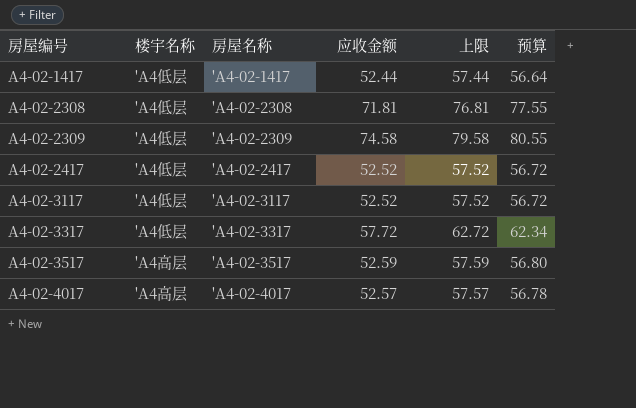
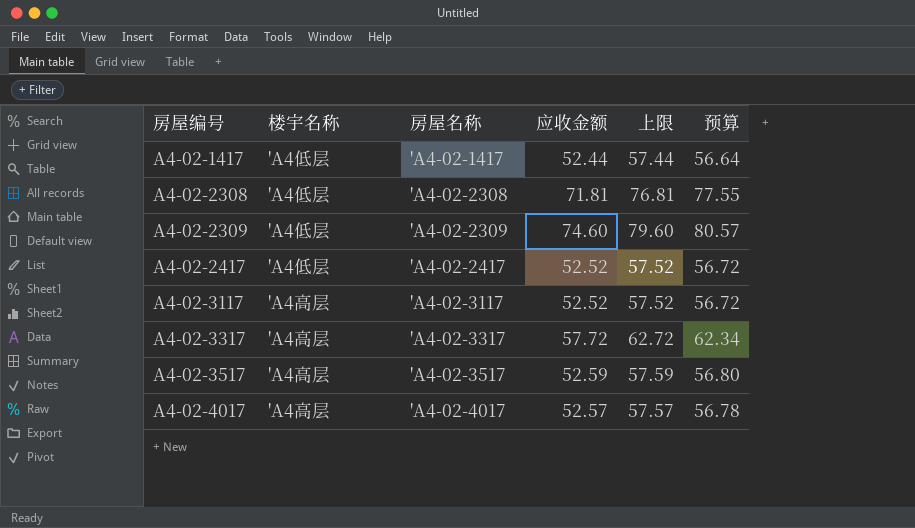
A4-02-2309 | 应收金额: 74.58 -> 74.60
A4-02-2309 | 上限: 79.58 -> 79.60
A4-02-2309 | 预算: 80.55 -> 80.57
A4-02-3117 | 楼宇名称: 'A4低层 -> 'A4高层
A4-02-3317 | 楼宇名称: 'A4低层 -> 'A4高层

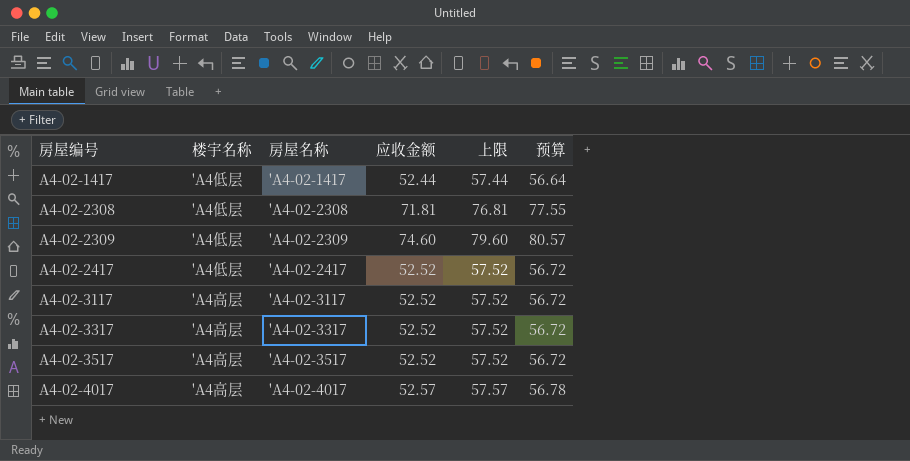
A4-02-3317 | 应收金额: 57.72 -> 52.52
A4-02-3317 | 上限: 62.72 -> 57.52
A4-02-3317 | 预算: 62.34 -> 56.72
A4-02-3517 | 应收金额: 52.59 -> 52.52
A4-02-3517 | 上限: 57.59 -> 57.52
A4-02-3517 | 预算: 56.80 -> 56.72

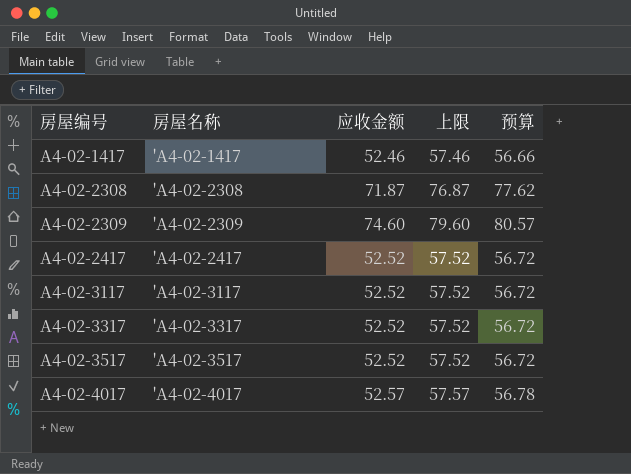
column 楼宇名称 | position: 2 -> none
A4-02-1417 | 应收金额: 52.44 -> 52.46
A4-02-1417 | 上限: 57.44 -> 57.46
A4-02-1417 | 预算: 56.64 -> 56.66
A4-02-2308 | 应收金额: 71.81 -> 71.87
A4-02-2308 | 上限: 76.81 -> 76.87
A4-02-2308 | 预算: 77.55 -> 77.62

